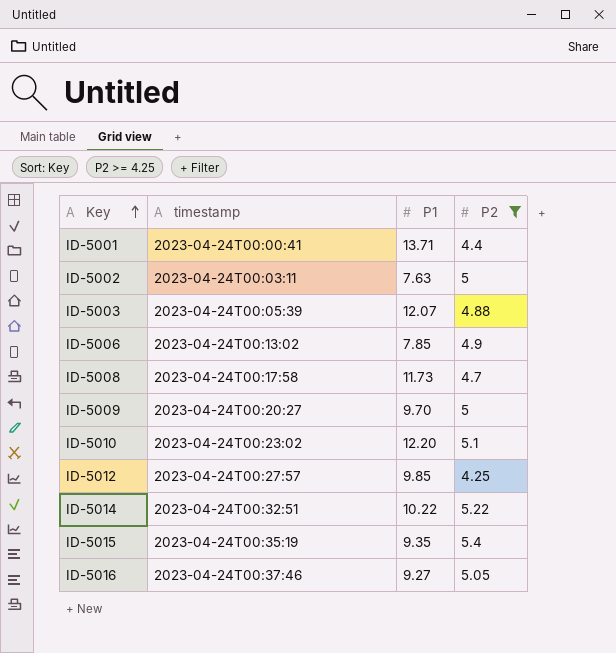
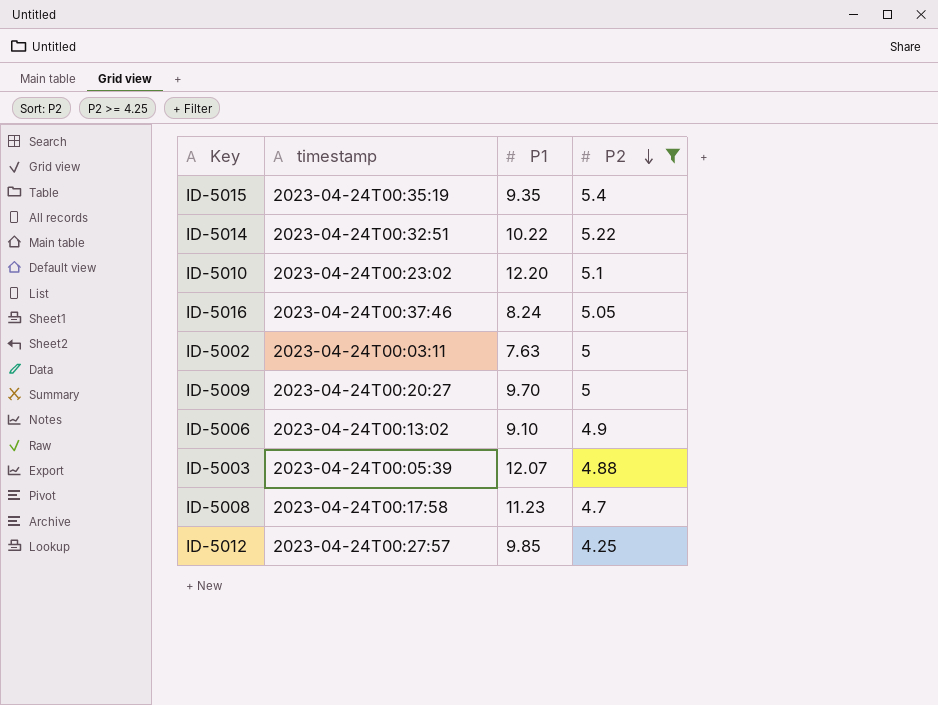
row order: Key ascending -> P2 descending
row ID-5001: 2023-04-24T00:00:41 | 13.71 | 4.4 -> none
ID-5016 | P1: 9.27 -> 8.24
ID-5006 | P1: 7.85 -> 9.10
ID-5008 | P1: 11.73 -> 11.23

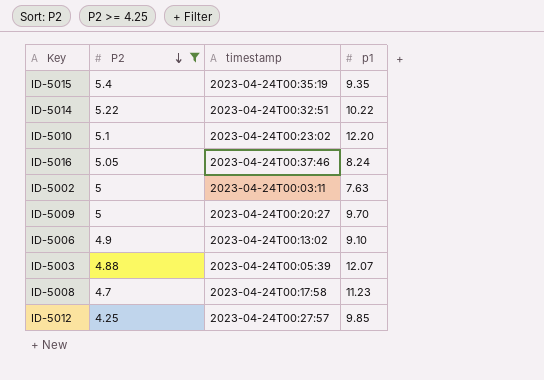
column P2 | position: 4 -> 2
column name: P1 -> p1

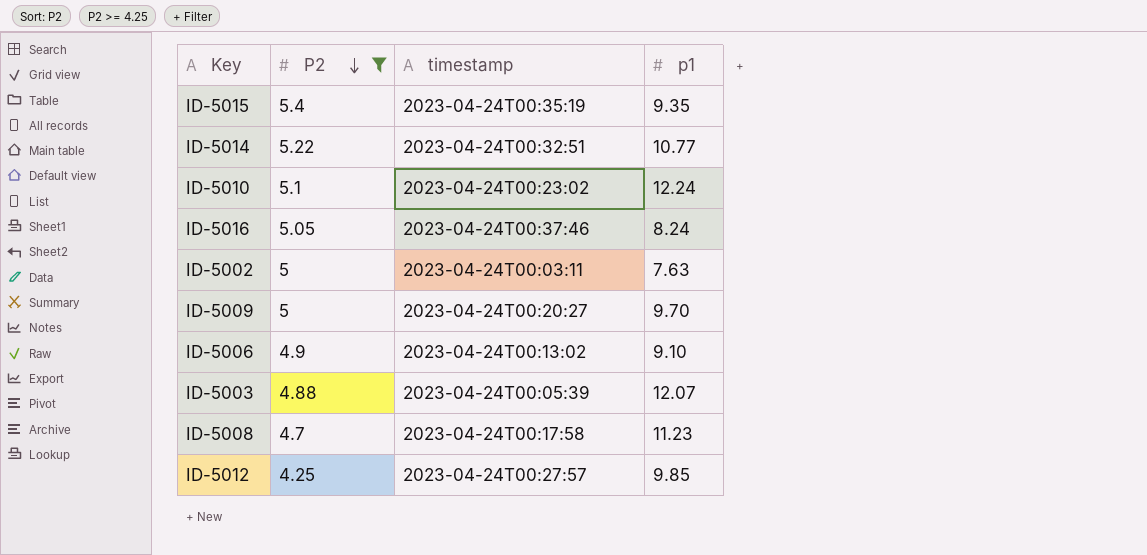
ID-5014 | p1: 10.22 -> 10.77
ID-5010 | p1: 12.20 -> 12.24

